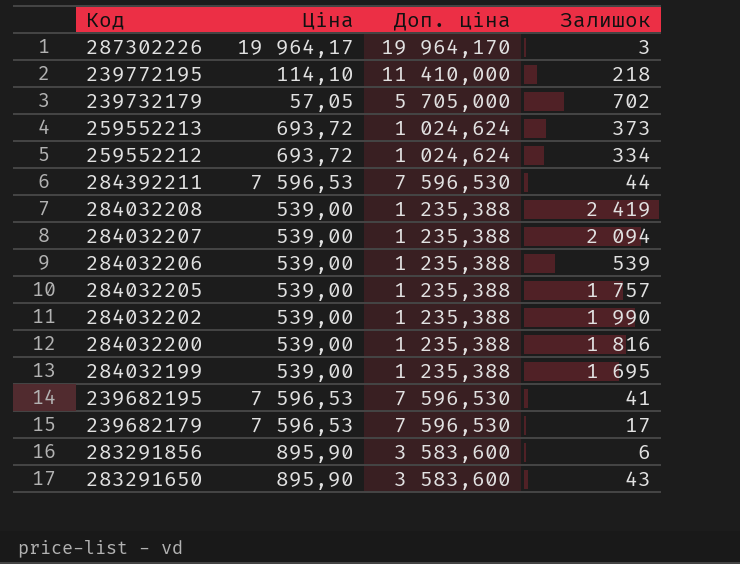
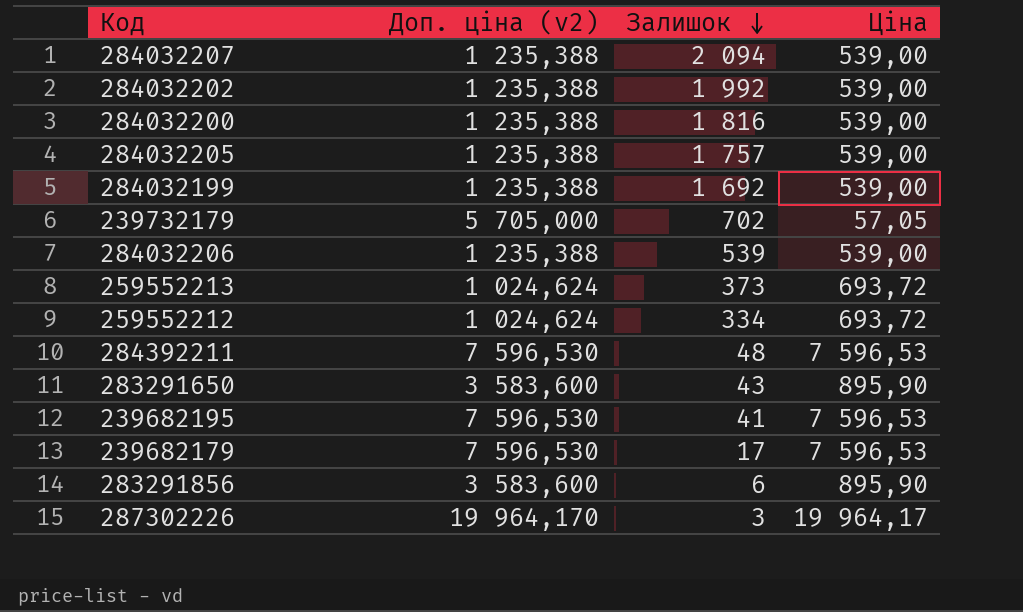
row order: none -> Залишок descending
column name: Доп. ціна -> Доп. ціна (v2)
column Ціна | position: 2 -> 4
row 239772195: 114,10 | 11 410,000 | 218 -> none
row 284032208: 539,00 | 1 235,388 | 2 419 -> none
284032202 | Залишок: 1 990 -> 1 992
284032199 | Залишок: 1 695 -> 1 692
284392211 | Залишок: 44 -> 48

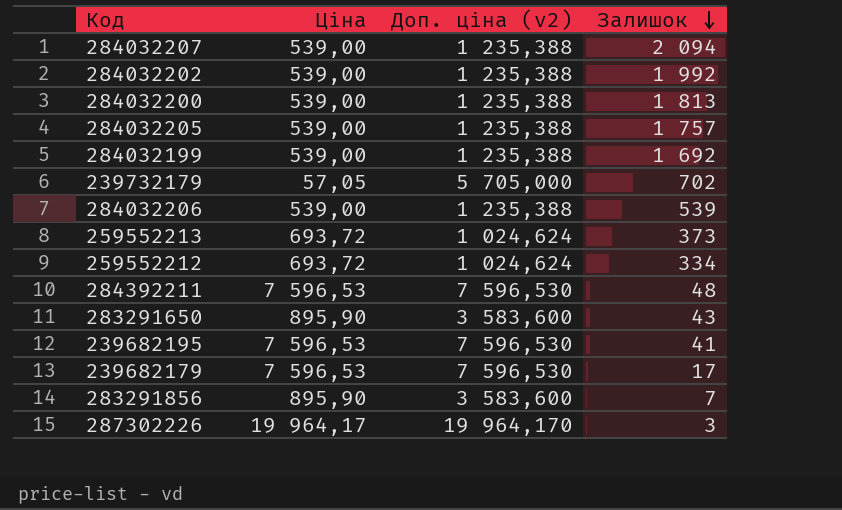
column Ціна | position: 4 -> 2
284032200 | Залишок: 1 816 -> 1 813
283291856 | Залишок: 6 -> 7

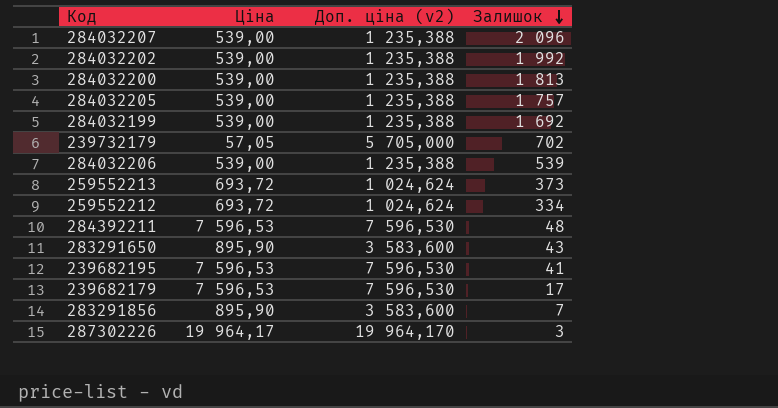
284032207 | Залишок: 2 094 -> 2 096

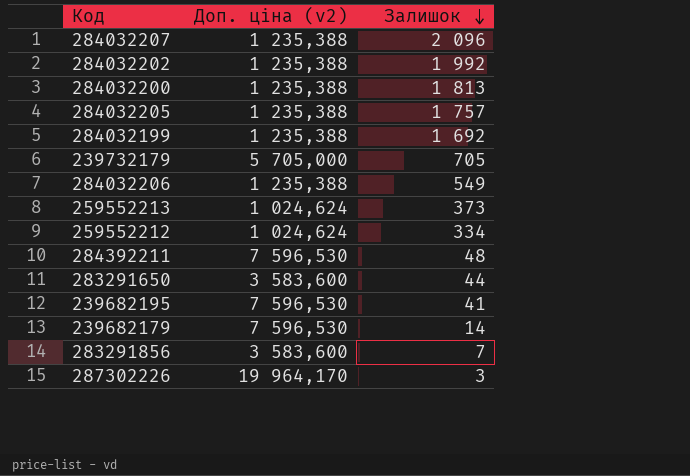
column Ціна | position: 2 -> none
239732179 | Залишок: 702 -> 705
284032206 | Залишок: 539 -> 549
283291650 | Залишок: 43 -> 44
239682179 | Залишок: 17 -> 14

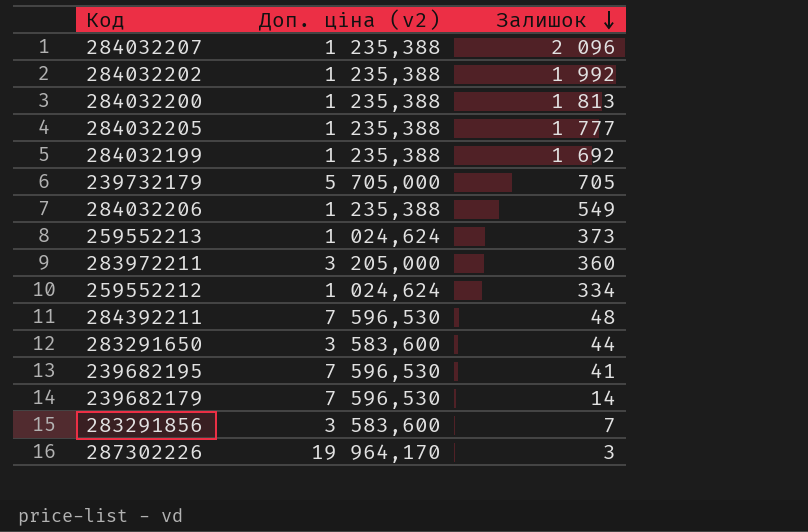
284032205 | Залишок: 1 757 -> 1 777
row 283972211: none -> 3 205,000 | 360

